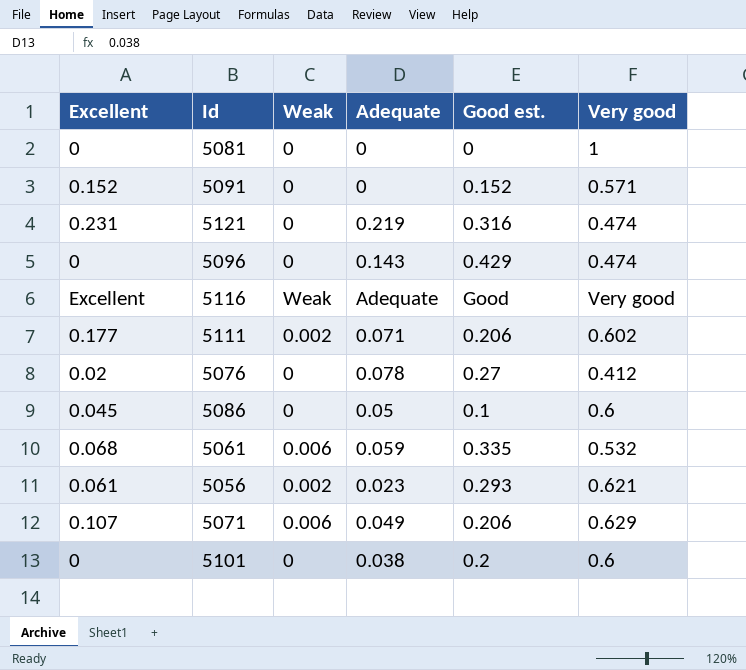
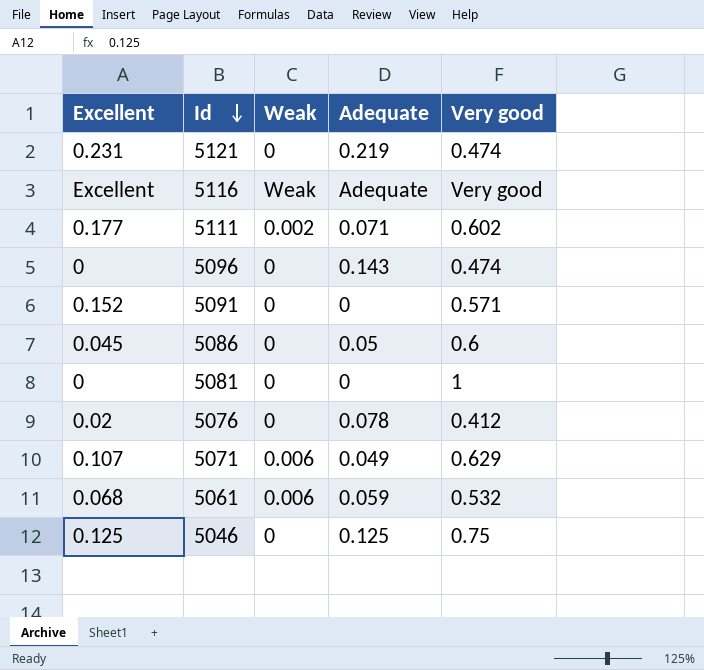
row order: none -> Id descending
column Good est. | position: 5 -> none
row 5056: 0.061 | 0.002 | 0.023 | 0.293 | 0.621 -> none
row 5101: 0 | 0 | 0.038 | 0.2 | 0.6 -> none
row 5046: none -> 0.125 | 0 | 0.125 | 0.75

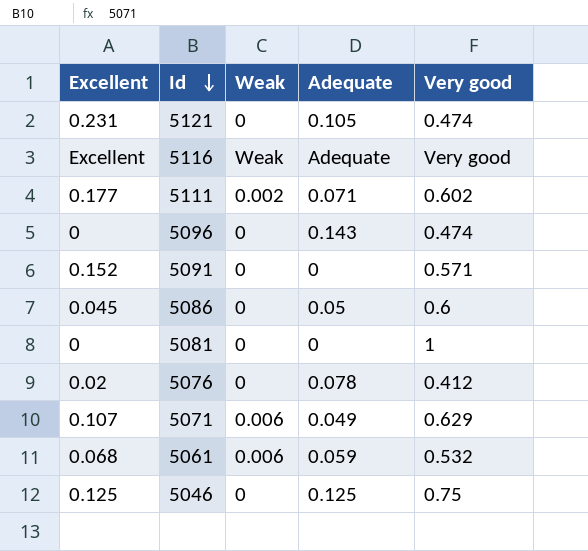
5121 | Adequate: 0.219 -> 0.105

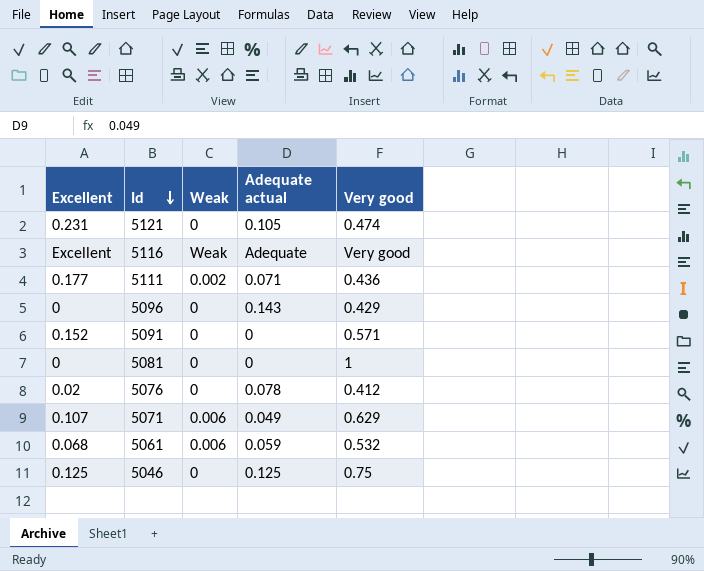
column name: Adequate -> Adequate actual
row 5086: 0.045 | 0 | 0.05 | 0.6 -> none
5111 | Very good: 0.602 -> 0.436
5096 | Very good: 0.474 -> 0.429

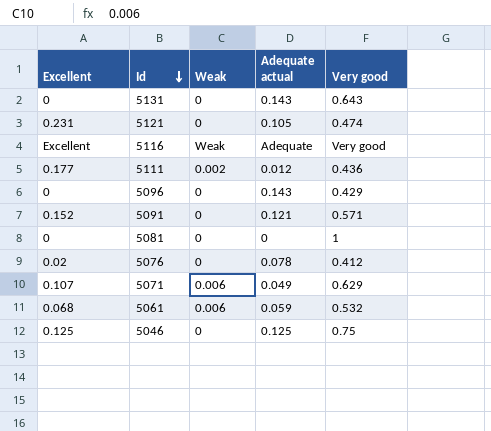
row 5131: none -> 0 | 0 | 0.143 | 0.643
5111 | Adequate actual: 0.071 -> 0.012
5091 | Adequate actual: 0 -> 0.121

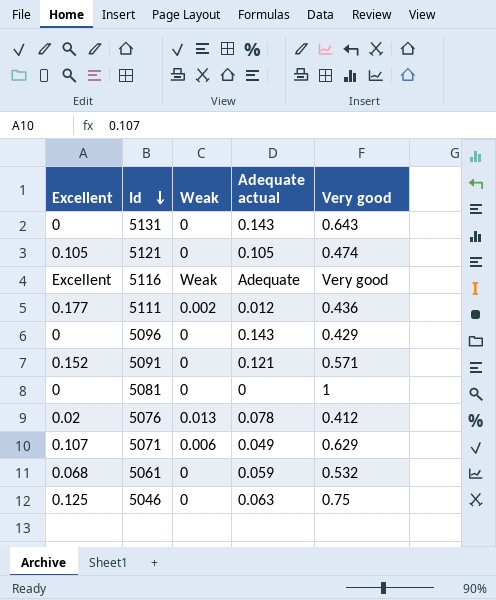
5121 | Excellent: 0.231 -> 0.105
5076 | Weak: 0 -> 0.013
5061 | Weak: 0.006 -> 0
5046 | Adequate actual: 0.125 -> 0.063

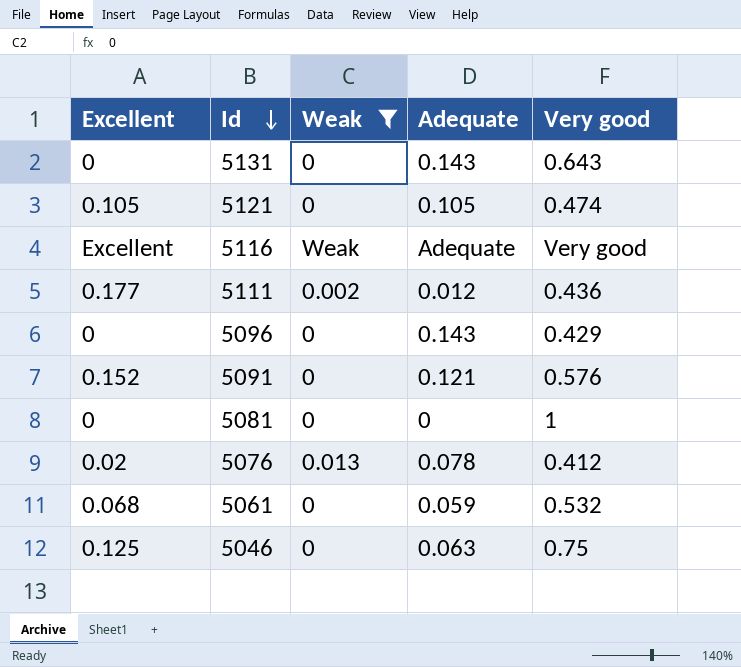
filter: none -> Weak != 0.006
column name: Adequate actual -> Adequate
5091 | Very good: 0.571 -> 0.576

